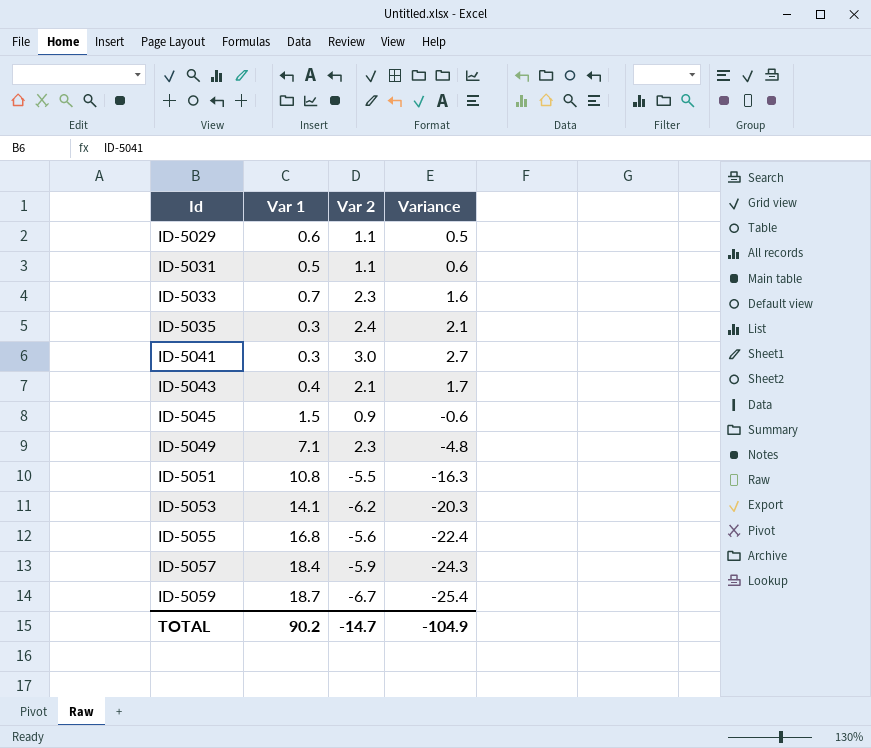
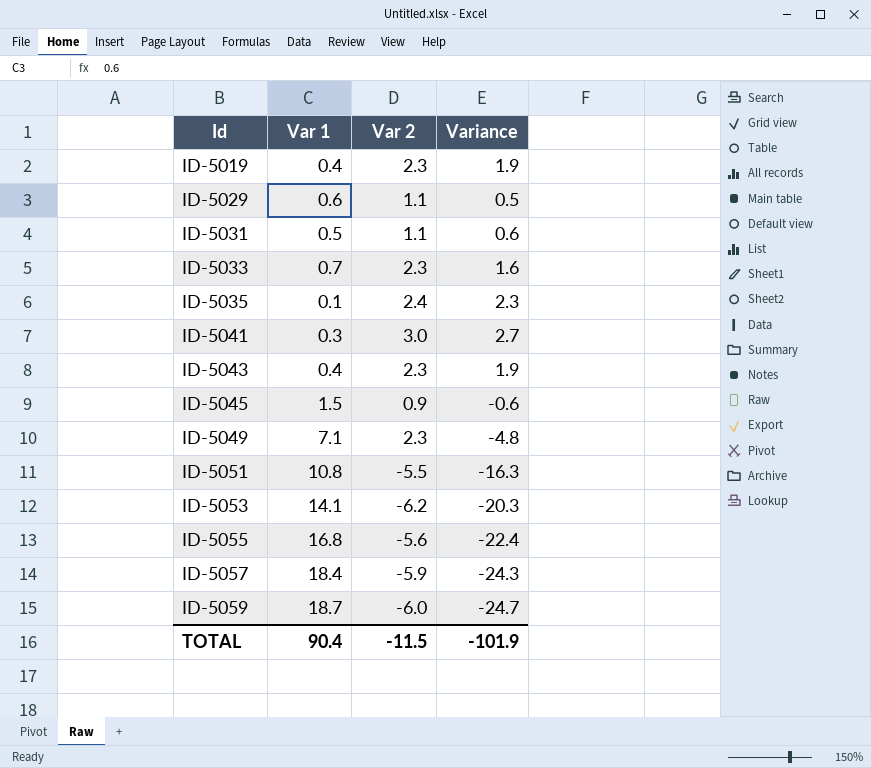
row ID-5019: none -> 0.4 | 2.3 | 1.9
ID-5035 | Var 1: 0.3 -> 0.1
ID-5035 | Variance: 2.1 -> 2.3
ID-5043 | Var 2: 2.1 -> 2.3
ID-5043 | Variance: 1.7 -> 1.9
ID-5059 | Var 2: -6.7 -> -6.0
ID-5059 | Variance: -25.4 -> -24.7
TOTAL | Var 1: 90.2 -> 90.4
TOTAL | Var 2: -14.7 -> -11.5
TOTAL | Variance: -104.9 -> -101.9

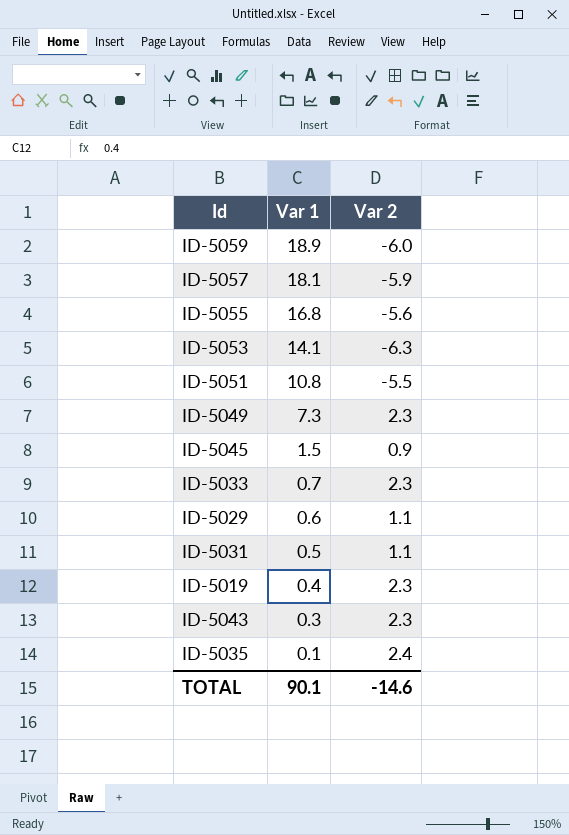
row order: Id ascending -> Var 1 descending
column Variance | formula: [Var 2] - [Var 1] -> none
row ID-5041: 0.3 | 3.0 | 2.7 -> none
ID-5059 | Var 1: 18.7 -> 18.9
ID-5057 | Var 1: 18.4 -> 18.1
ID-5053 | Var 2: -6.2 -> -6.3
ID-5049 | Var 1: 7.1 -> 7.3
ID-5043 | Var 1: 0.4 -> 0.3
TOTAL | Var 1: 90.4 -> 90.1
TOTAL | Var 2: -11.5 -> -14.6

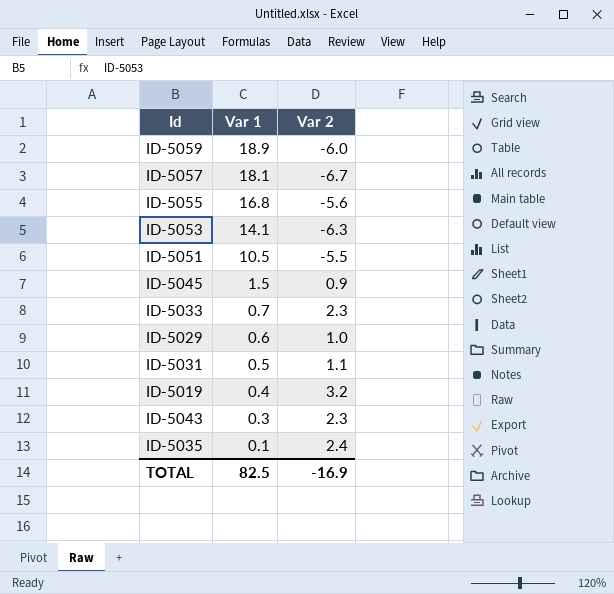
row ID-5049: 7.3 | 2.3 -> none
ID-5057 | Var 2: -5.9 -> -6.7
ID-5051 | Var 1: 10.8 -> 10.5
ID-5029 | Var 2: 1.1 -> 1.0
ID-5019 | Var 2: 2.3 -> 3.2
TOTAL | Var 1: 90.1 -> 82.5
TOTAL | Var 2: -14.6 -> -16.9

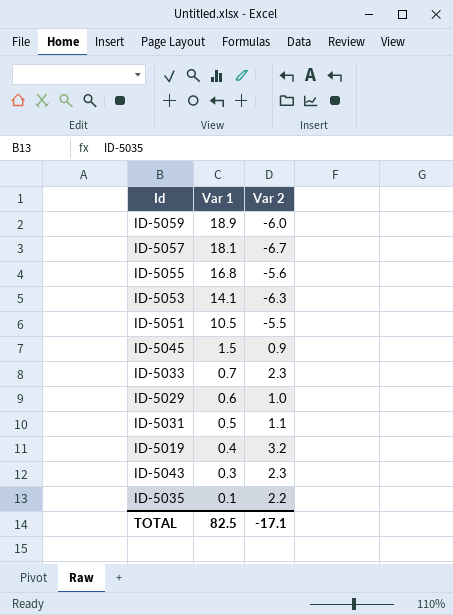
ID-5035 | Var 2: 2.4 -> 2.2
TOTAL | Var 2: -16.9 -> -17.1

